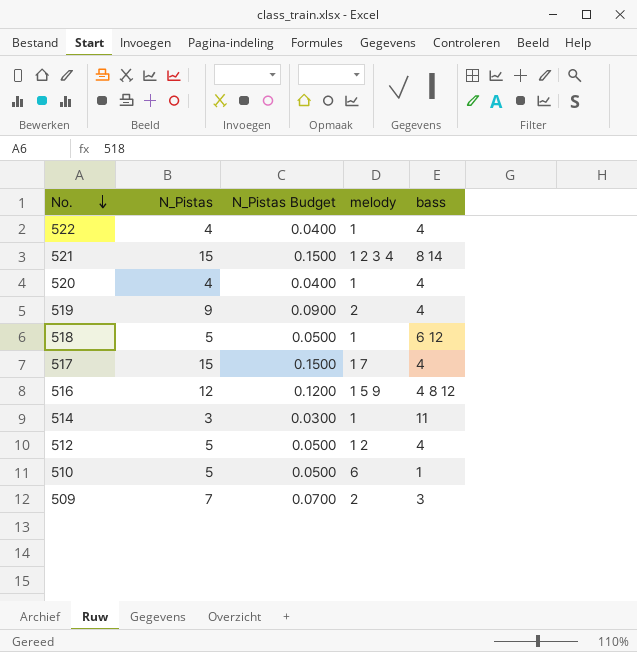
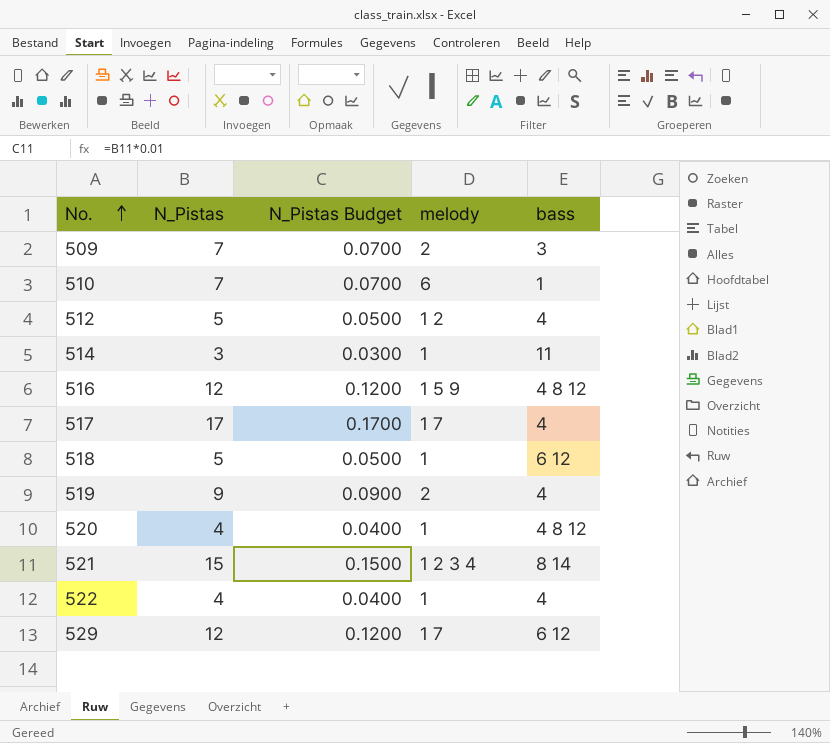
row order: No. descending -> No. ascending
510 | N_Pistas: 5 -> 7
510 | N_Pistas Budget: 0.0500 -> 0.0700
517 | N_Pistas: 15 -> 17
517 | N_Pistas Budget: 0.1500 -> 0.1700
520 | bass: 4 -> 4 8 12
row 529: none -> 12 | 0.1200 | 1 7 | 6 12

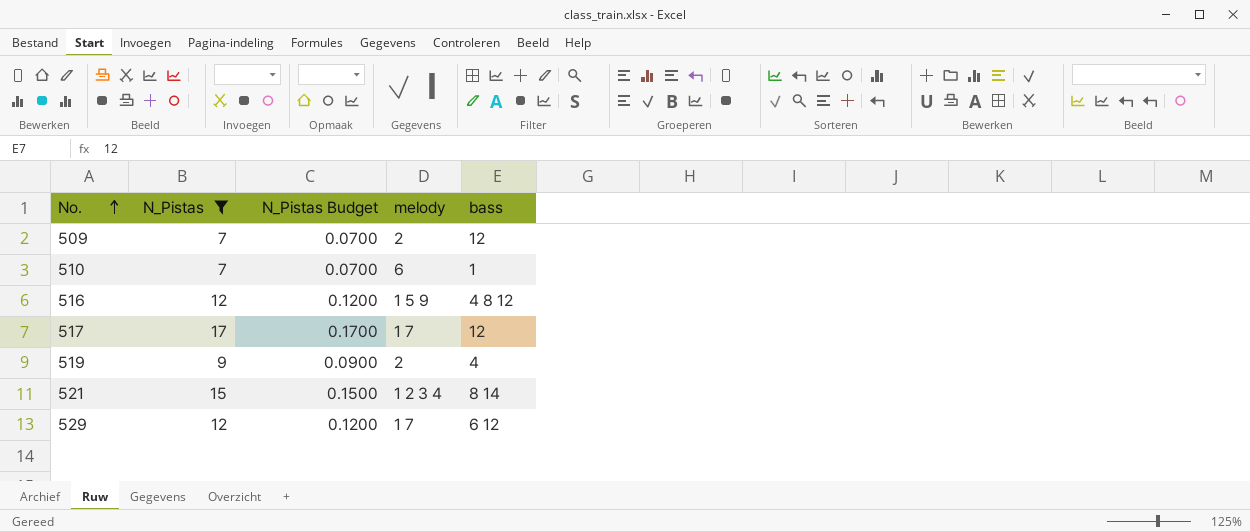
filter: none -> N_Pistas >= 7
509 | bass: 3 -> 12
517 | bass: 4 -> 12

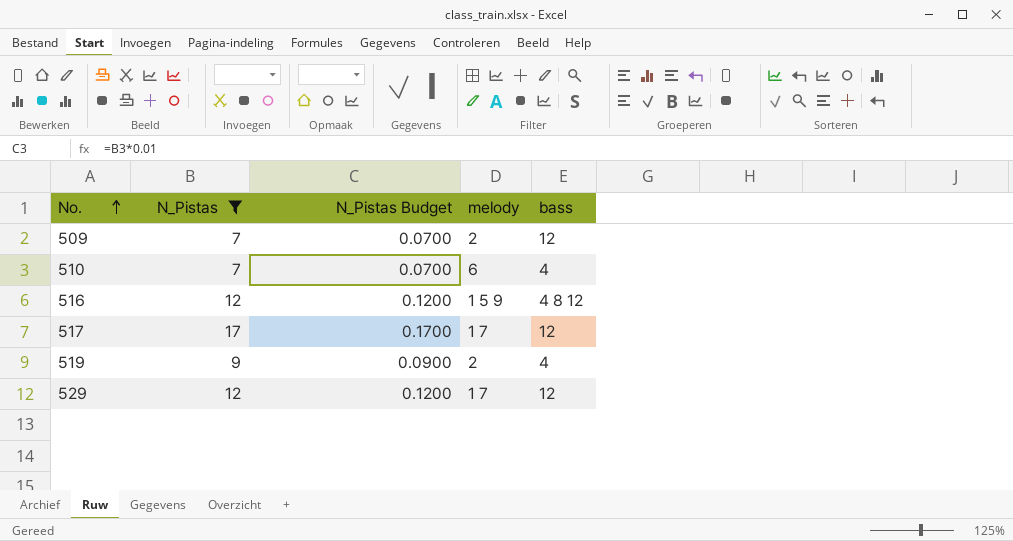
row 521: 15 | 0.1500 | 1 2 3 4 | 8 14 -> none
510 | bass: 1 -> 4
529 | bass: 6 12 -> 12

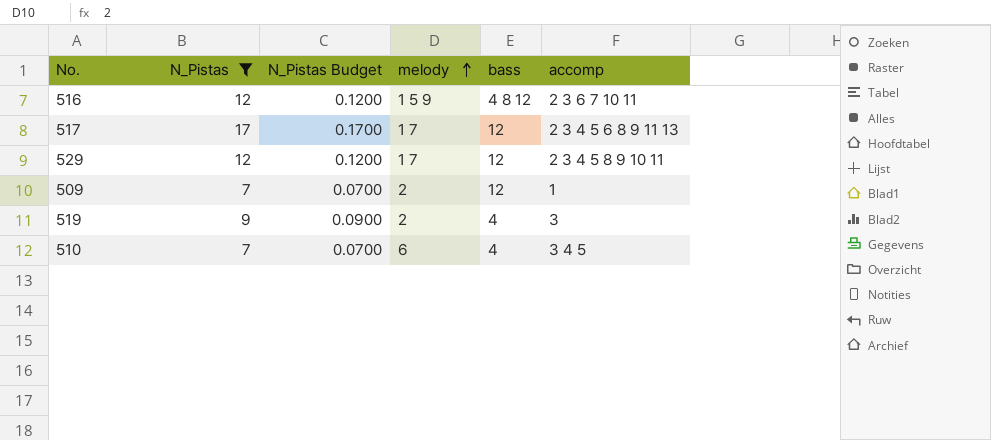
row order: No. ascending -> melody ascending
column accomp | position: none -> 6

